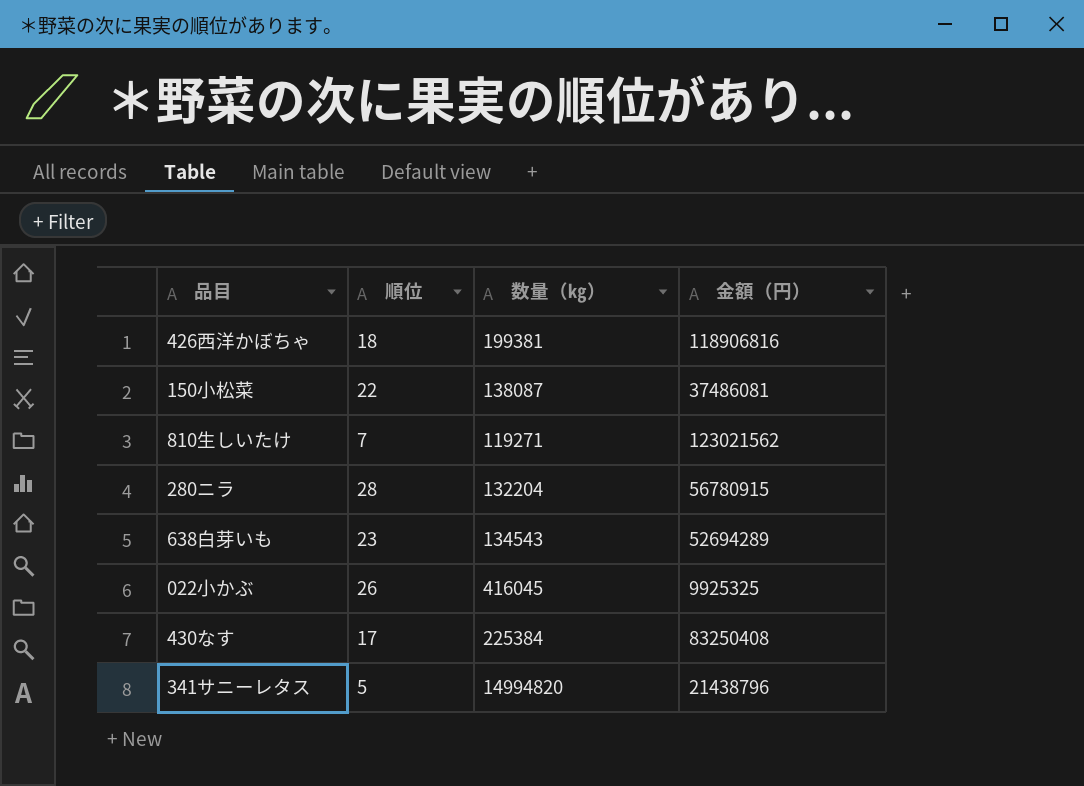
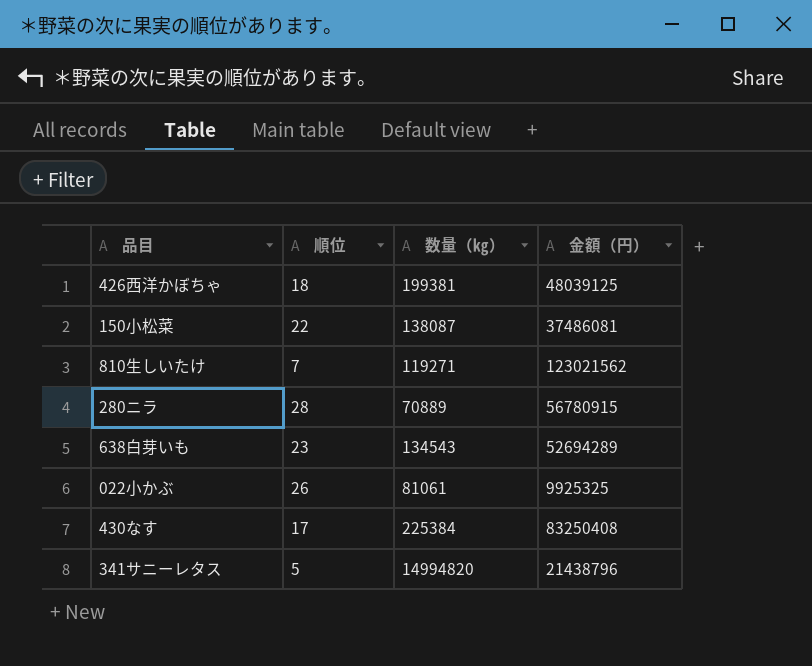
426西洋かぼちゃ | 金額（円）: 118906816 -> 48039125
280ニラ | 数量（㎏）: 132204 -> 70889
022小かぶ | 数量（㎏）: 416045 -> 81061

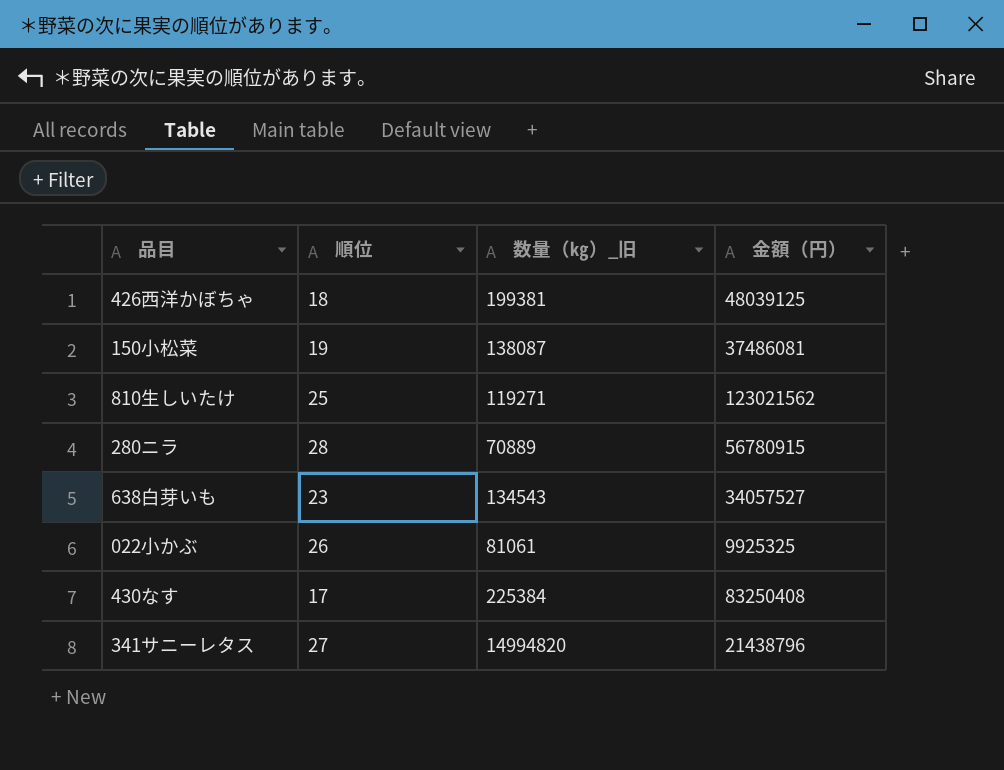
column name: 数量（㎏） -> 数量（㎏）_旧
150小松菜 | 順位: 22 -> 19
810生しいたけ | 順位: 7 -> 25
638白芽いも | 金額（円）: 52694289 -> 34057527
341サニーレタス | 順位: 5 -> 27

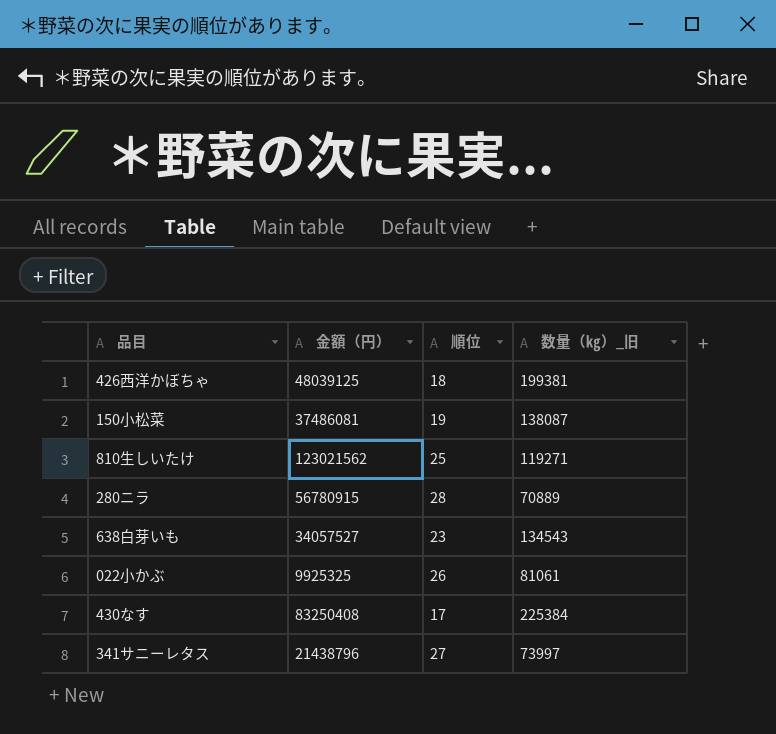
column 金額（円） | position: 4 -> 2
341サニーレタス | 数量（㎏）_旧: 14994820 -> 73997

